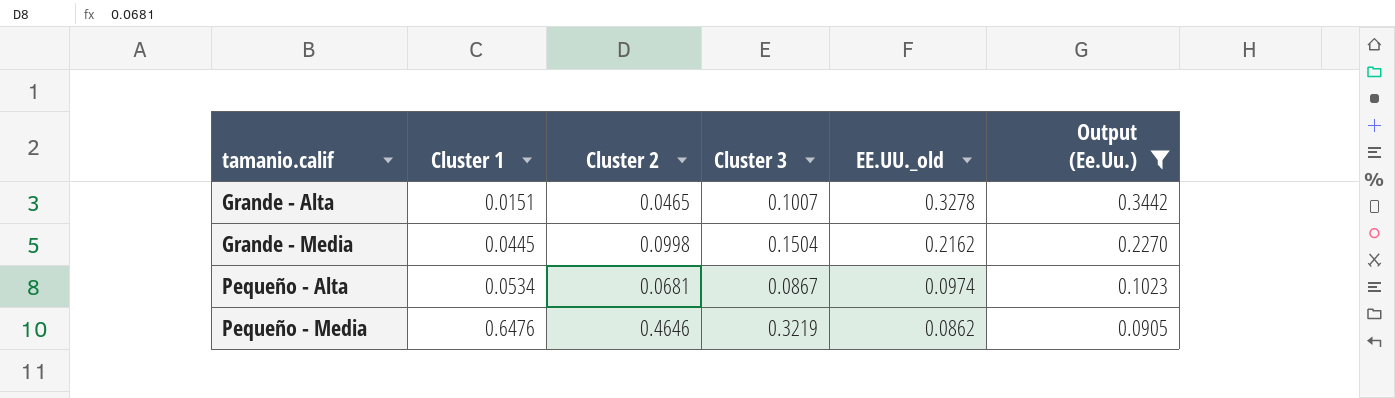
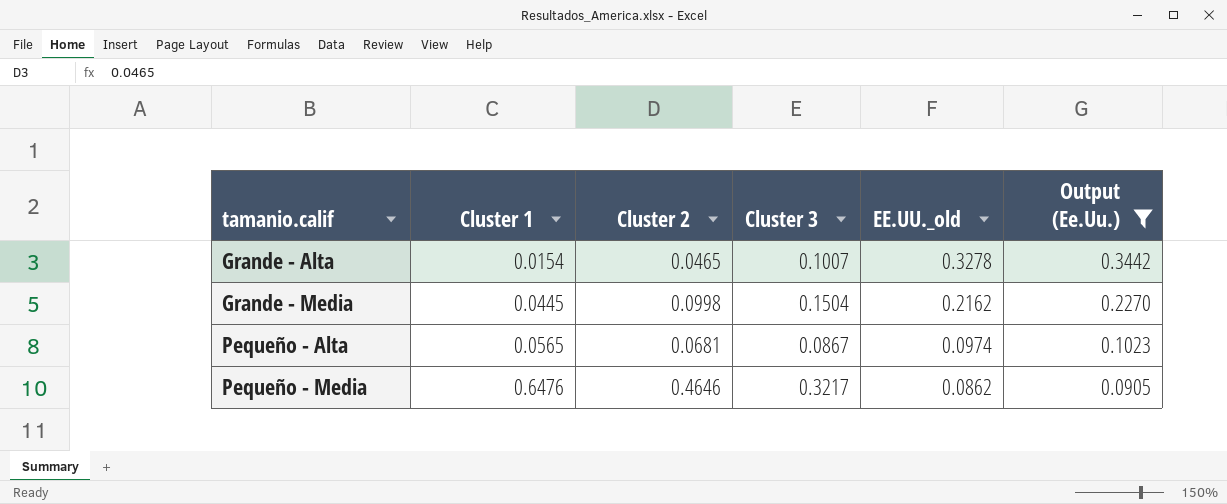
Grande - Alta | Cluster 1: 0.0151 -> 0.0154
Pequeño - Alta | Cluster 1: 0.0534 -> 0.0565
Pequeño - Media | Cluster 3: 0.3219 -> 0.3217

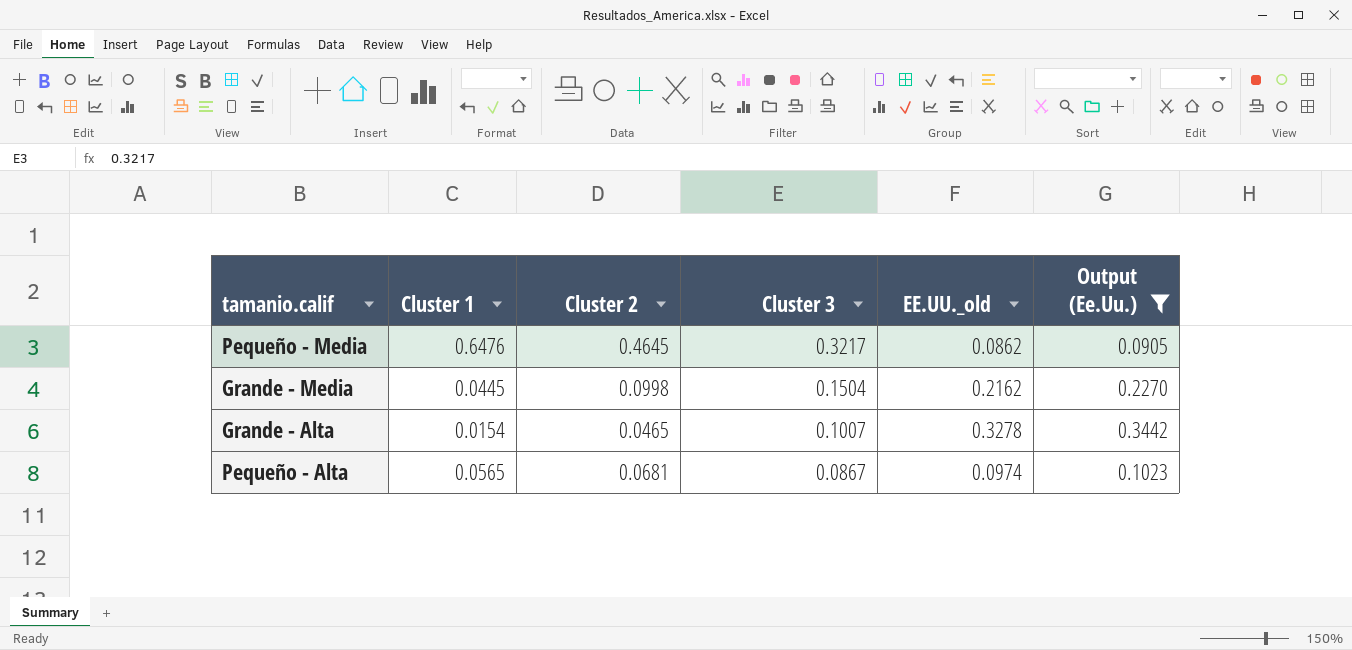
row order: tamanio.calif ascending -> Cluster 3 descending
Pequeño - Media | Cluster 2: 0.4646 -> 0.4645

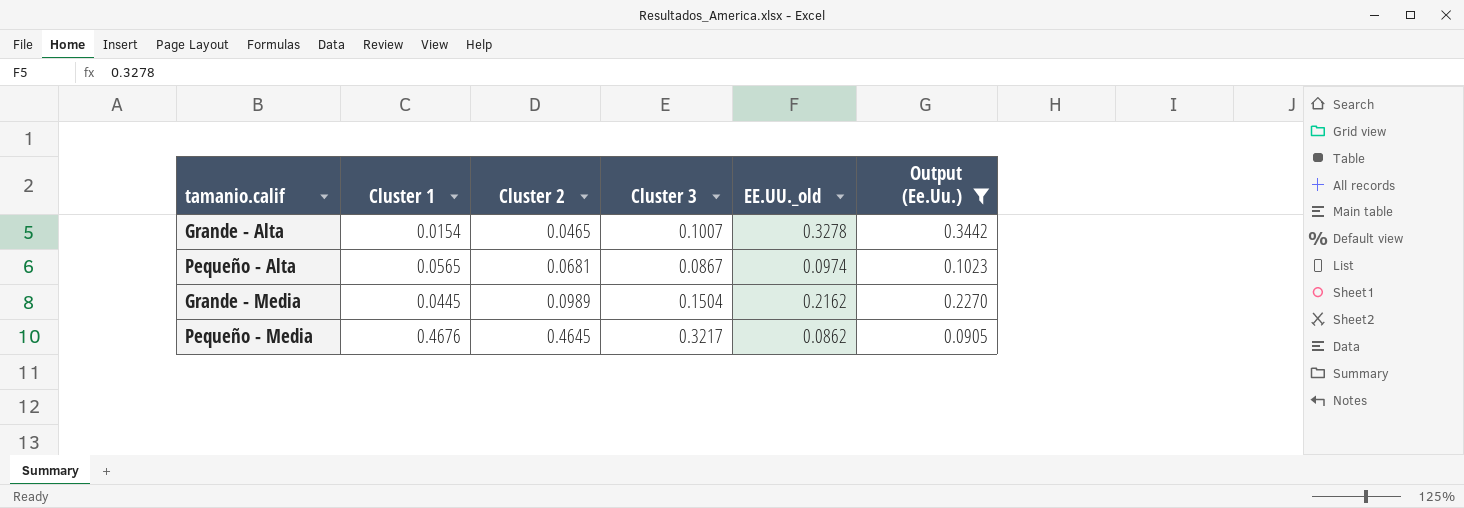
row order: Cluster 3 descending -> Cluster 2 ascending
Grande - Media | Cluster 2: 0.0998 -> 0.0989
Pequeño - Media | Cluster 1: 0.6476 -> 0.4676

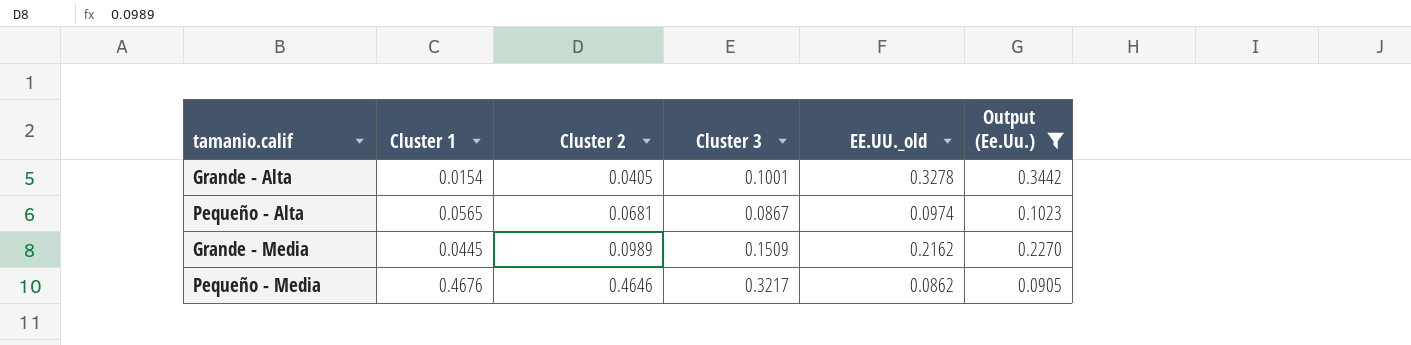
Grande - Alta | Cluster 2: 0.0465 -> 0.0405
Grande - Alta | Cluster 3: 0.1007 -> 0.1001
Grande - Media | Cluster 3: 0.1504 -> 0.1509
Pequeño - Media | Cluster 2: 0.4645 -> 0.4646

